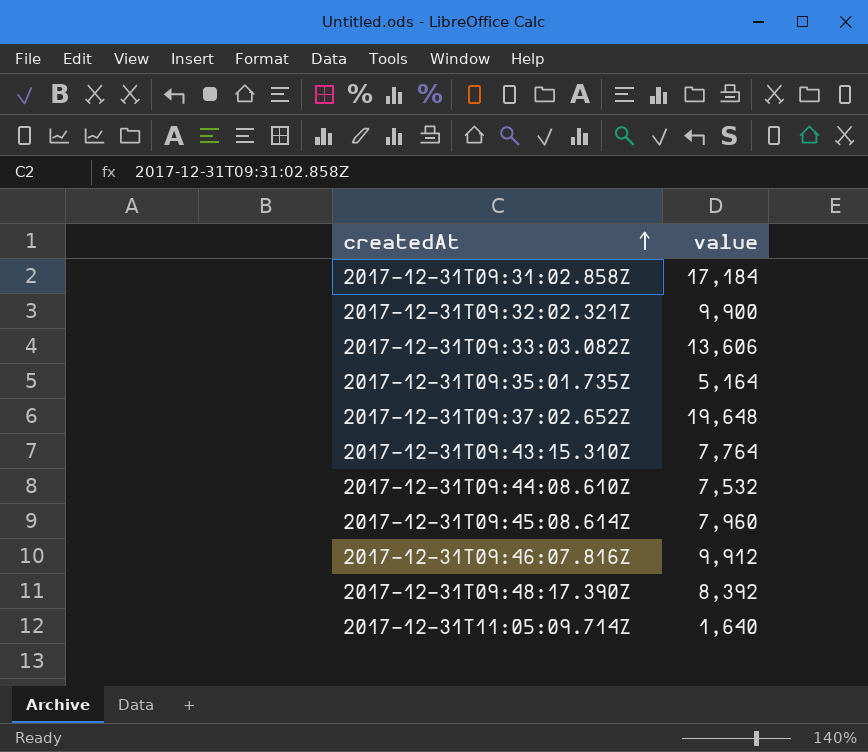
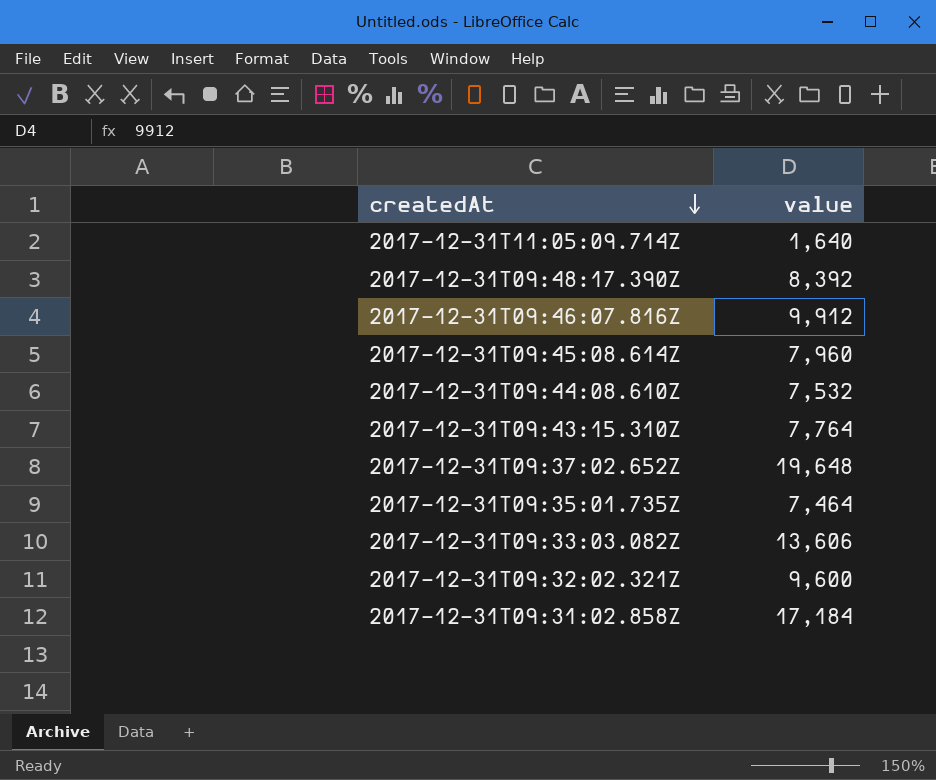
row order: createdAt ascending -> createdAt descending
2017-12-31T09:35:01.735Z | value: 5,164 -> 7,464
2017-12-31T09:32:02.321Z | value: 9,900 -> 9,600

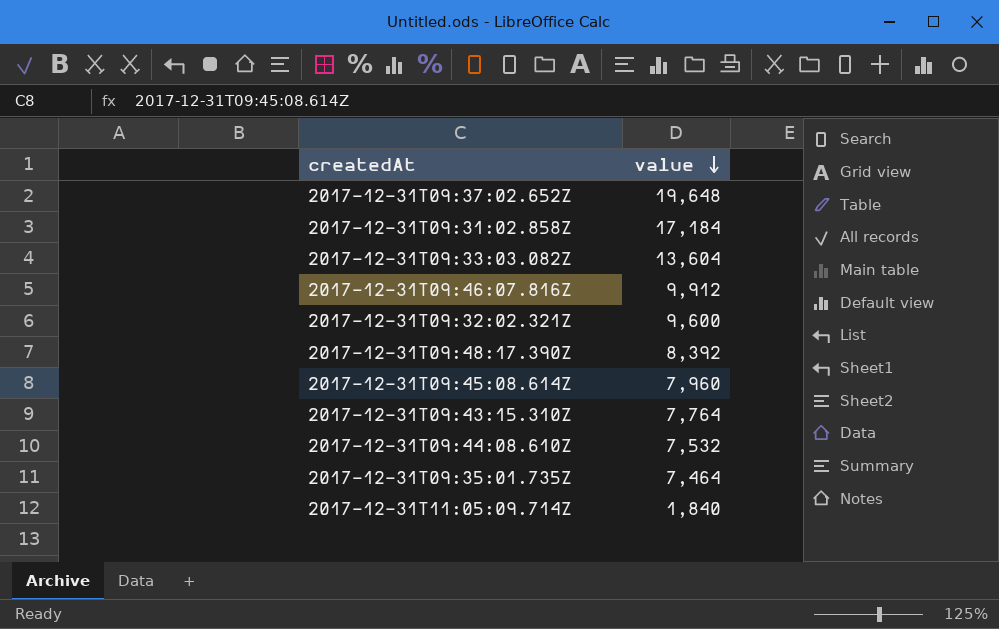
row order: createdAt descending -> value descending
2017-12-31T09:33:03.082Z | value: 13,606 -> 13,604
2017-12-31T11:05:09.714Z | value: 1,640 -> 1,840

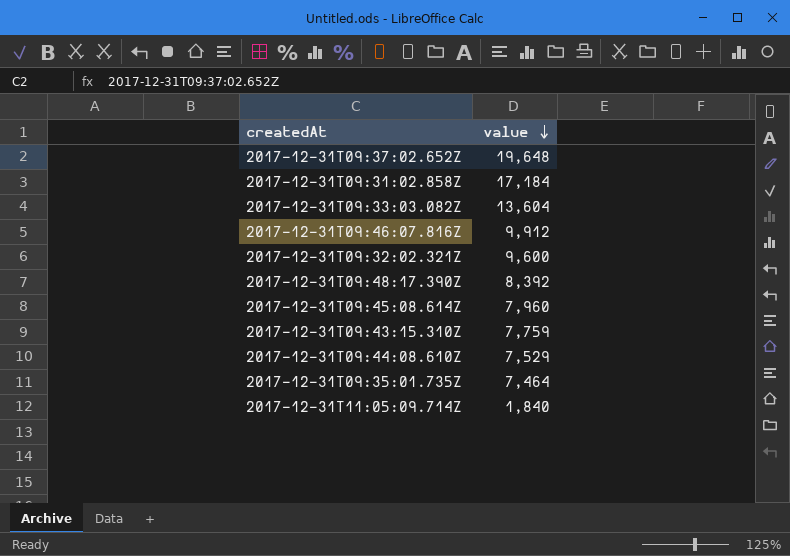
2017-12-31T09:43:15.310Z | value: 7,764 -> 7,759
2017-12-31T09:44:08.610Z | value: 7,532 -> 7,529

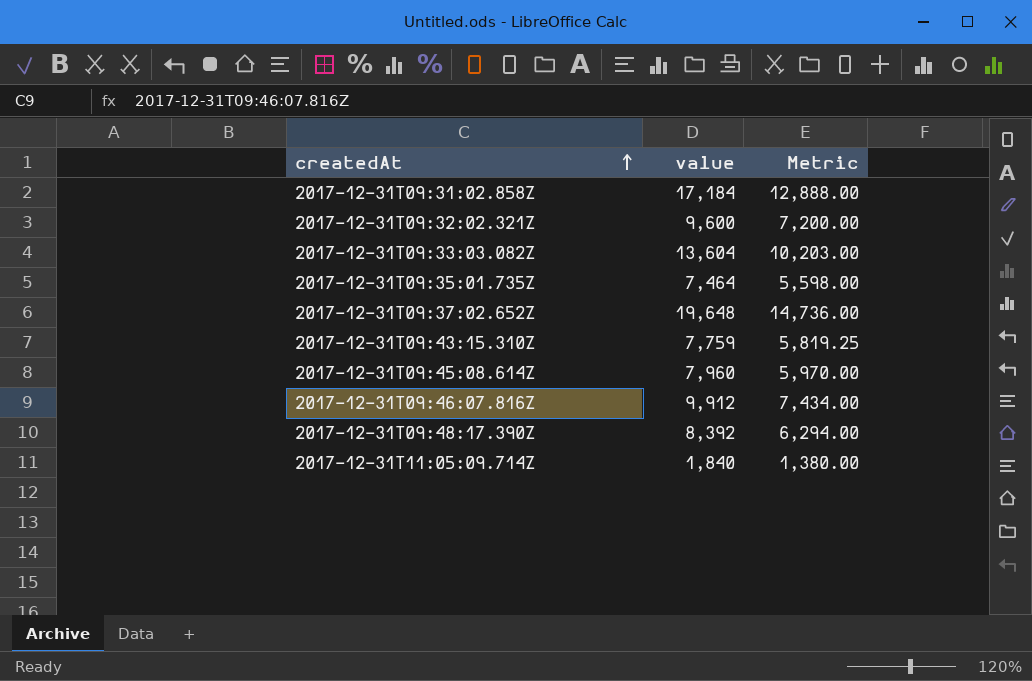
row order: value descending -> createdAt ascending
column Metric | formula: none -> [value] * 0.75
row 2017-12-31T09:44:08.610Z: 7,529 -> none

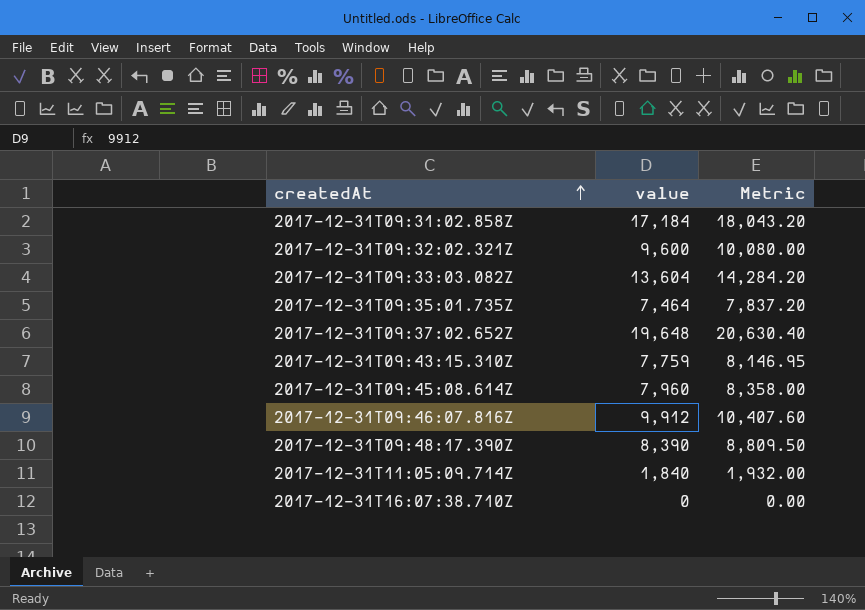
column Metric | formula: [value] * 0.75 -> [value] * 1.05
2017-12-31T09:48:17.390Z | value: 8,392 -> 8,390
row 2017-12-31T16:07:38.710Z: none -> 0 | 0.00

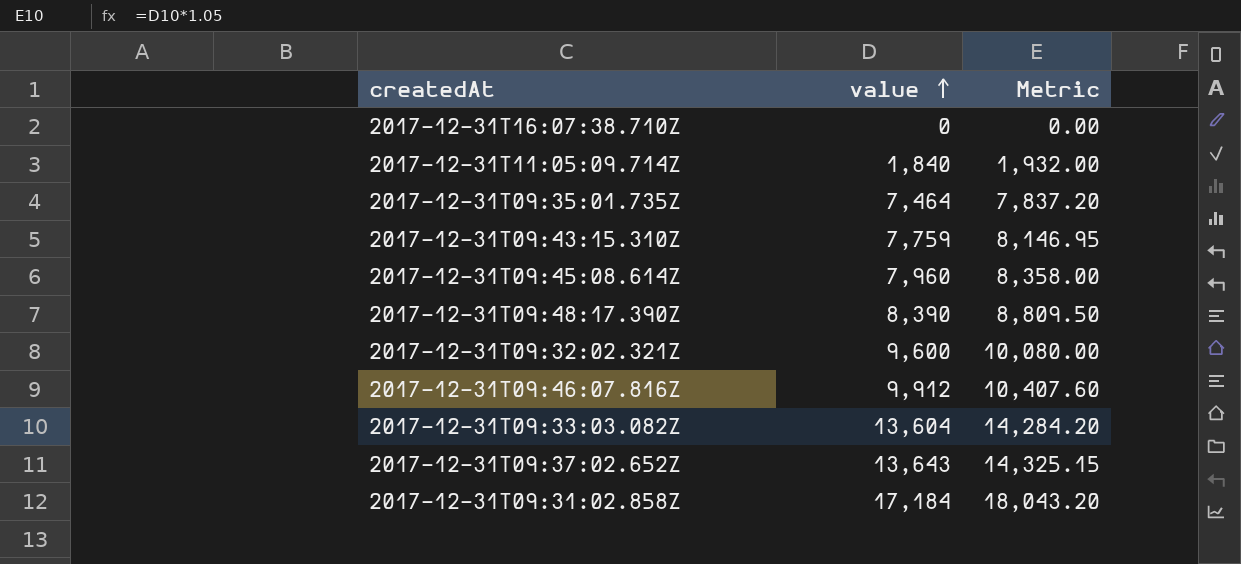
row order: createdAt ascending -> value ascending
2017-12-31T09:37:02.652Z | value: 19,648 -> 13,643
2017-12-31T09:37:02.652Z | Metric: 20,630.40 -> 14,325.15

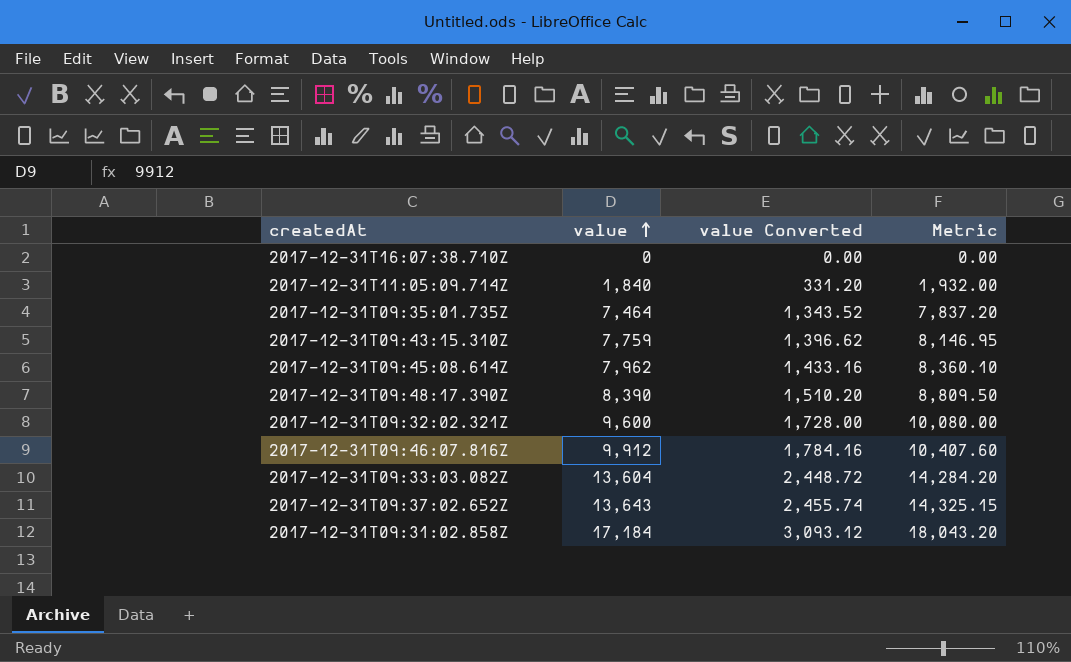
column value Converted | formula: none -> [value] * 0.18
2017-12-31T09:45:08.614Z | value: 7,960 -> 7,962
2017-12-31T09:45:08.614Z | Metric: 8,358.00 -> 8,360.10

